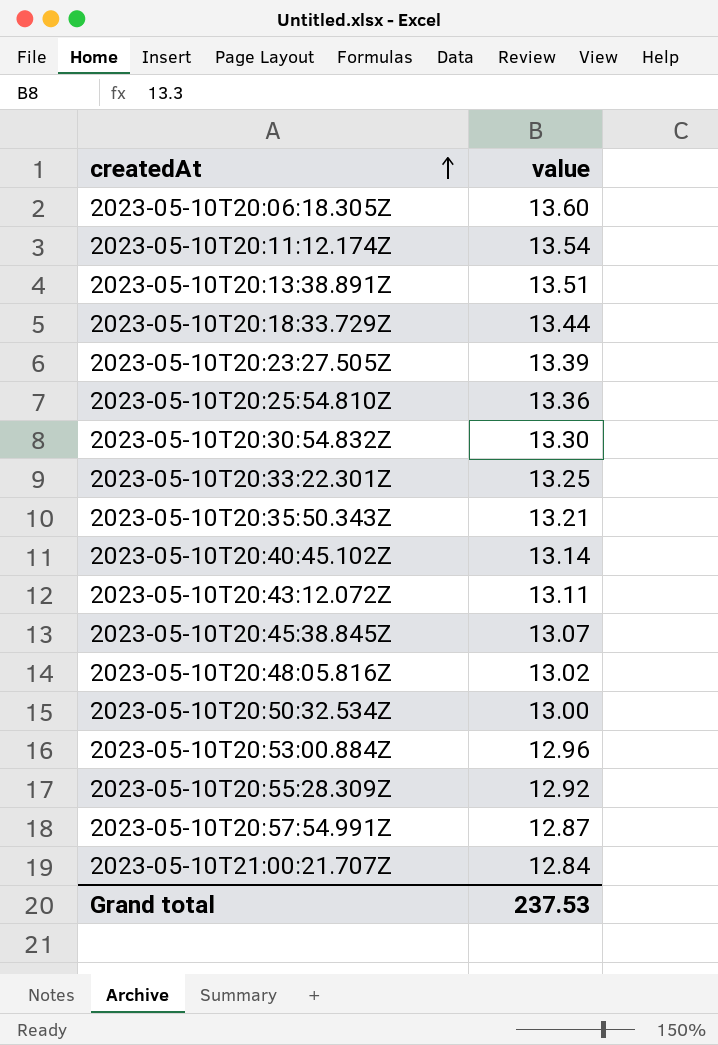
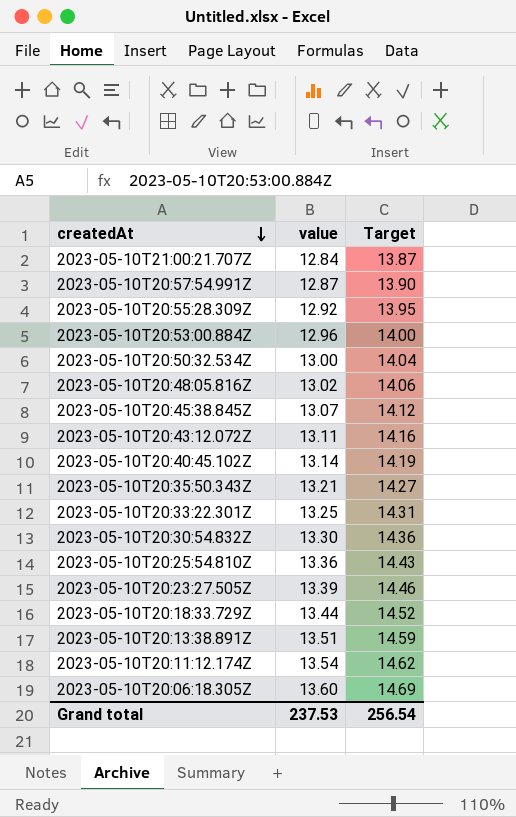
row order: createdAt ascending -> createdAt descending
column Target | formula: none -> [value] * 1.08

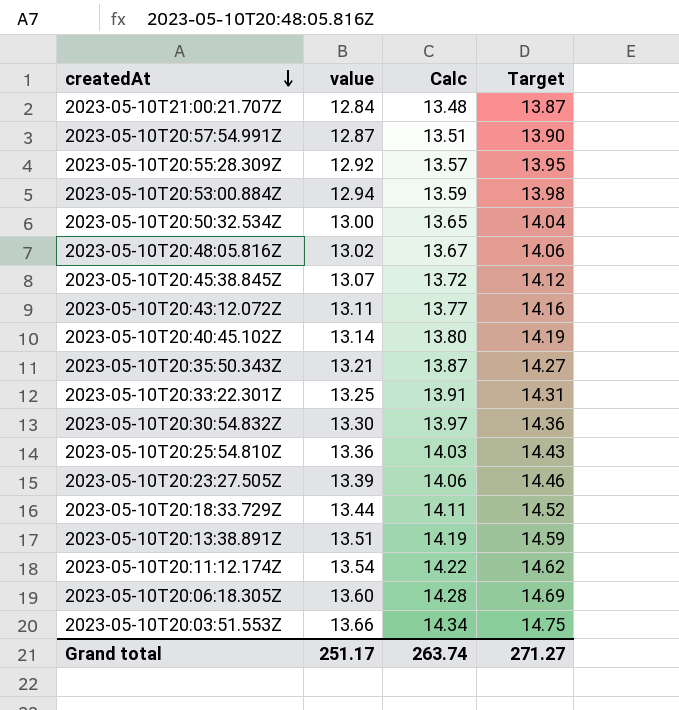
column Calc | formula: none -> [value] * 1.05
2023-05-10T20:53:00.884Z | value: 12.96 -> 12.94
2023-05-10T20:53:00.884Z | Target: 14.00 -> 13.98
row 2023-05-10T20:03:51.553Z: none -> 13.66 | 14.34 | 14.75
Grand total | value: 237.53 -> 251.17
Grand total | Target: 256.54 -> 271.27

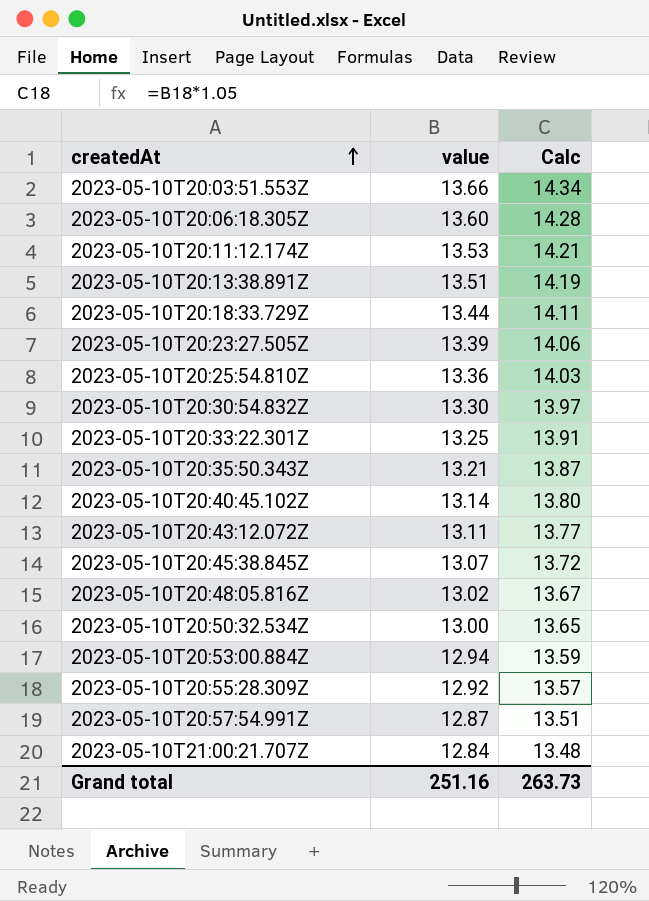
row order: createdAt descending -> createdAt ascending
column Target | formula: [value] * 1.08 -> none
2023-05-10T20:11:12.174Z | value: 13.54 -> 13.53
2023-05-10T20:11:12.174Z | Calc: 14.22 -> 14.21
Grand total | value: 251.17 -> 251.16
Grand total | Calc: 263.74 -> 263.73

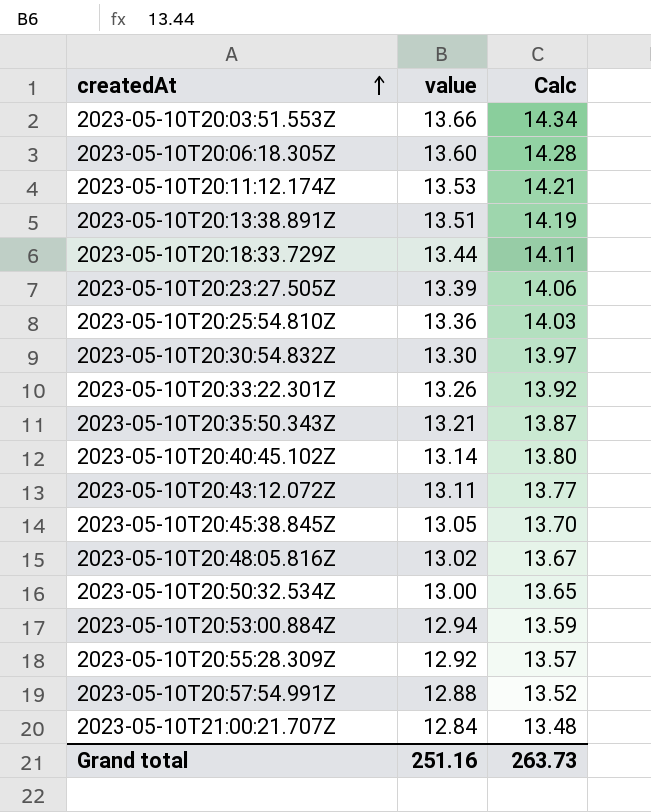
2023-05-10T20:33:22.301Z | value: 13.25 -> 13.26
2023-05-10T20:33:22.301Z | Calc: 13.91 -> 13.92
2023-05-10T20:45:38.845Z | value: 13.07 -> 13.05
2023-05-10T20:45:38.845Z | Calc: 13.72 -> 13.70
2023-05-10T20:57:54.991Z | value: 12.87 -> 12.88
2023-05-10T20:57:54.991Z | Calc: 13.51 -> 13.52

